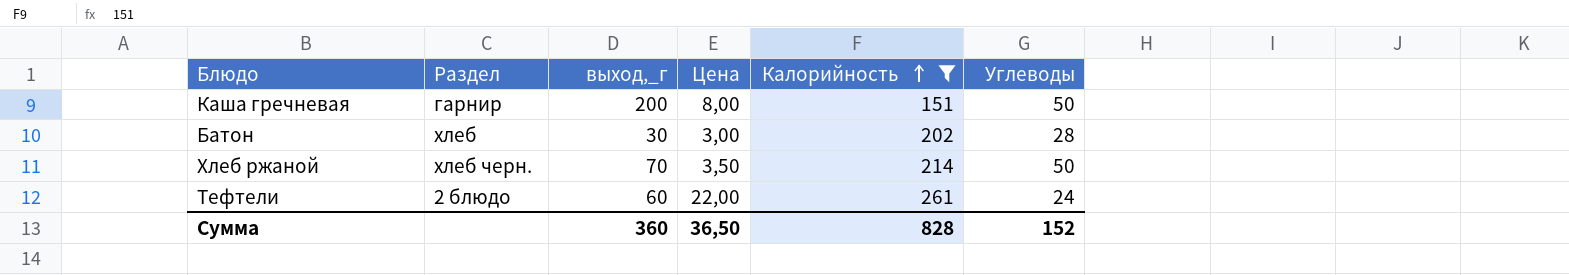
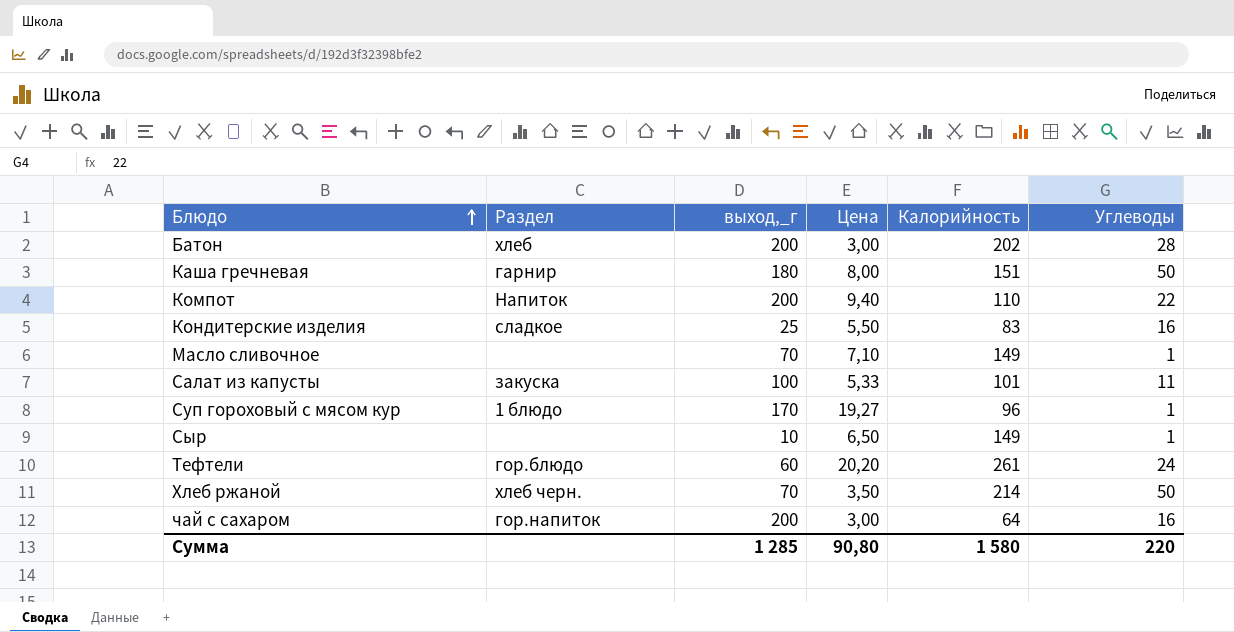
filter: Калорийность >= 151 -> none
row order: Калорийность ascending -> Блюдо ascending
Батон | выход,_г: 30 -> 200
Каша гречневая | выход,_г: 200 -> 180
Тефтели | Раздел: 2 блюдо -> гор.блюдо
Тефтели | Цена: 22,00 -> 20,20
Сумма | выход,_г: 360 -> 1 285
Сумма | Цена: 36,50 -> 90,80
Сумма | Калорийность: 828 -> 1 580
Сумма | Углеводы: 152 -> 220

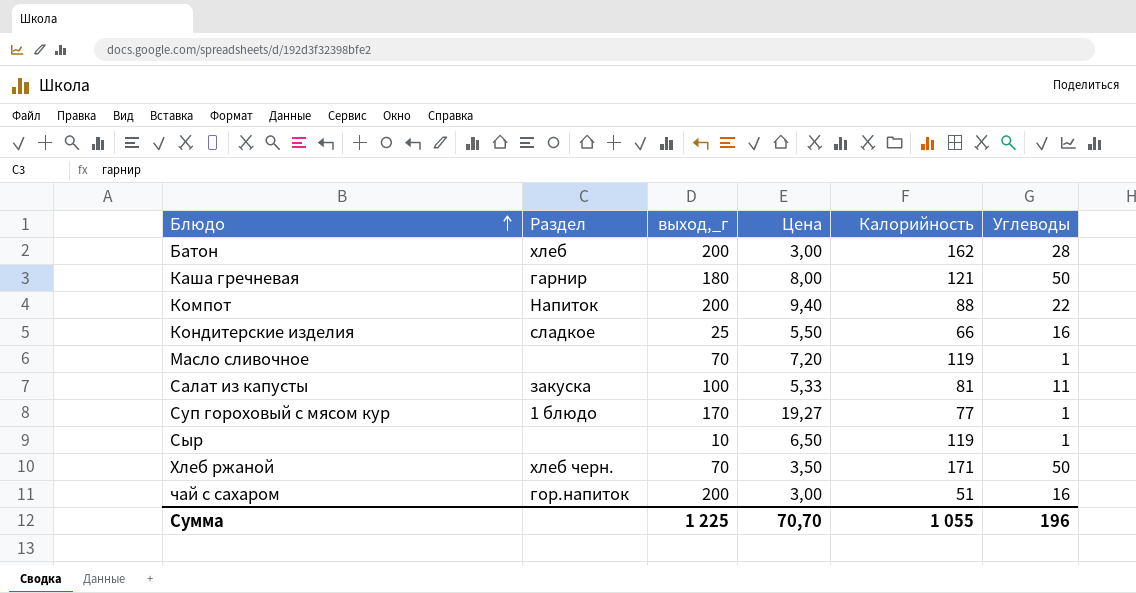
row Тефтели: гор.блюдо | 60 | 20,20 | 261 | 24 -> none
Батон | Калорийность: 202 -> 162
Каша гречневая | Калорийность: 151 -> 121
Компот | Калорийность: 110 -> 88
Кондитерские изделия | Калорийность: 83 -> 66
Масло сливочное | Цена: 7,10 -> 7,20
Масло сливочное | Калорийность: 149 -> 119
Салат из капусты | Калорийность: 101 -> 81
Суп гороховый с мясом кур | Калорийность: 96 -> 77
Сыр | Калорийность: 149 -> 119
Хлеб ржаной | Калорийность: 214 -> 171
чай с сахаром | Калорийность: 64 -> 51
Сумма | выход,_г: 1 285 -> 1 225
Сумма | Цена: 90,80 -> 70,70
Сумма | Калорийность: 1 580 -> 1 055
Сумма | Углеводы: 220 -> 196

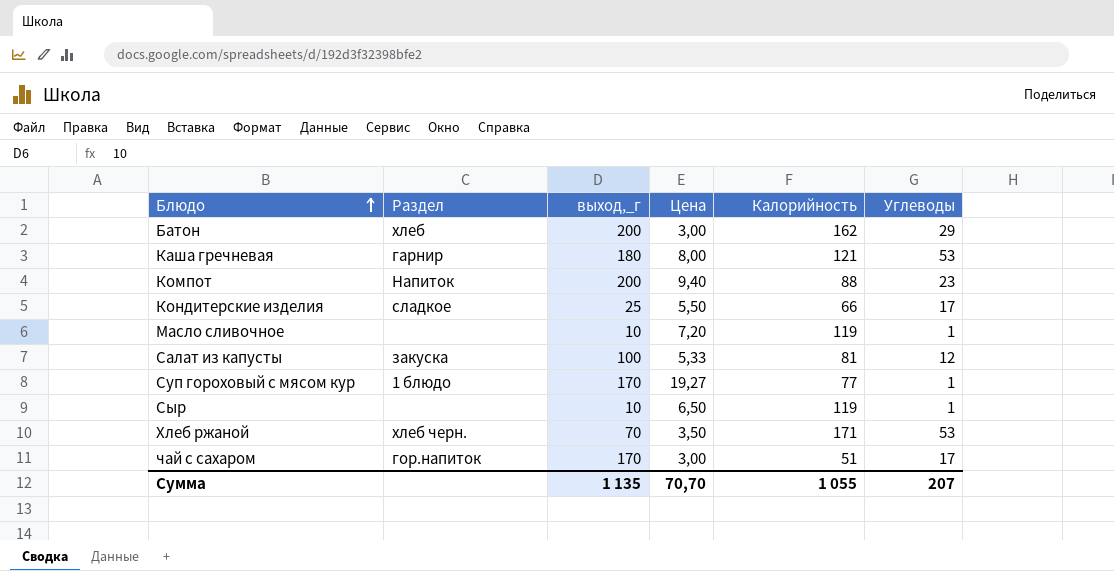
Батон | Углеводы: 28 -> 29
Каша гречневая | Углеводы: 50 -> 53
Компот | Углеводы: 22 -> 23
Кондитерские изделия | Углеводы: 16 -> 17
Масло сливочное | выход,_г: 70 -> 10
Салат из капусты | Углеводы: 11 -> 12
Хлеб ржаной | Углеводы: 50 -> 53
чай с сахаром | выход,_г: 200 -> 170
чай с сахаром | Углеводы: 16 -> 17
Сумма | выход,_г: 1 225 -> 1 135
Сумма | Углеводы: 196 -> 207

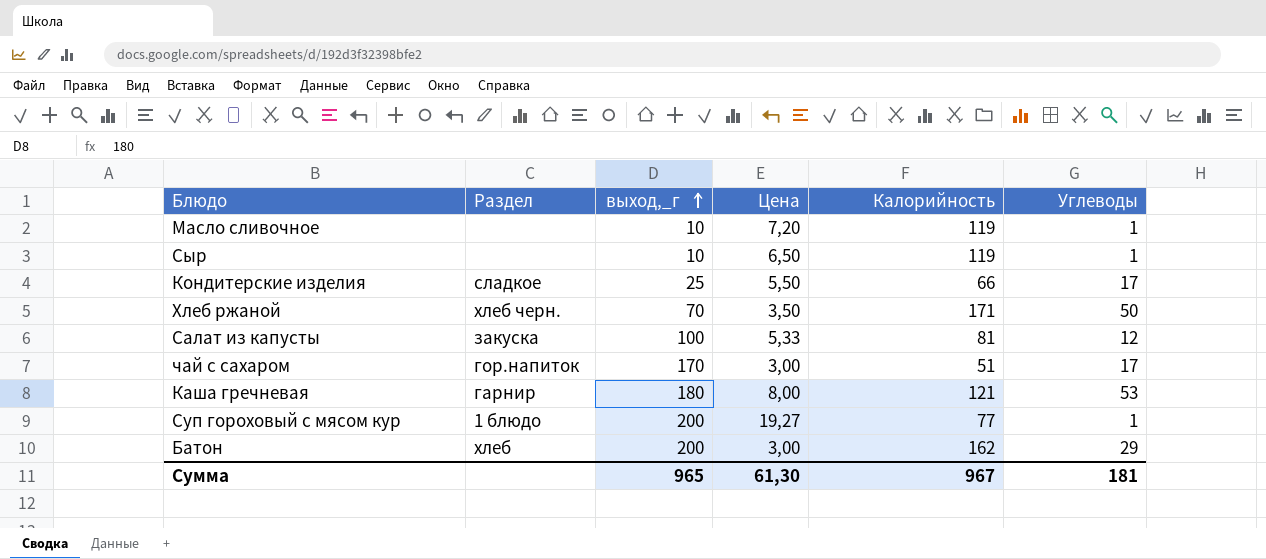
row order: Блюдо ascending -> выход,_г ascending
row Компот: Напиток | 200 | 9,40 | 88 | 23 -> none
Хлеб ржаной | Углеводы: 53 -> 50
Суп гороховый с мясом кур | выход,_г: 170 -> 200
Сумма | выход,_г: 1 135 -> 965
Сумма | Цена: 70,70 -> 61,30
Сумма | Калорийность: 1 055 -> 967
Сумма | Углеводы: 207 -> 181

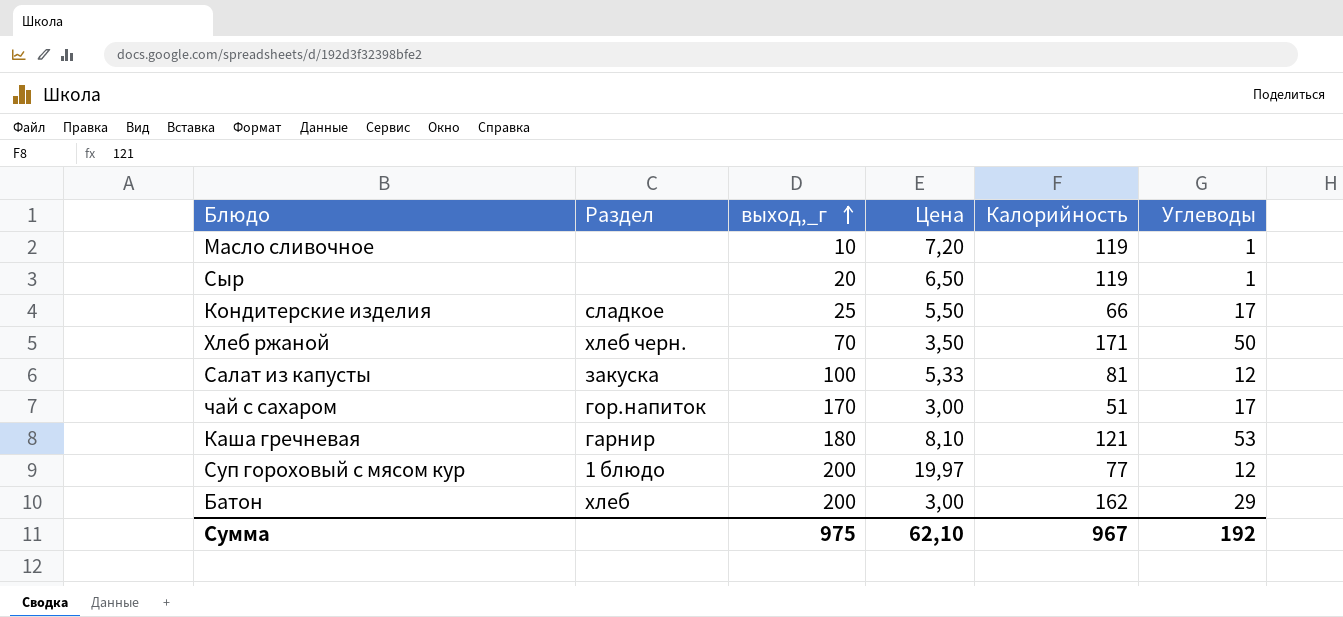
Сыр | выход,_г: 10 -> 20
Каша гречневая | Цена: 8,00 -> 8,10
Суп гороховый с мясом кур | Цена: 19,27 -> 19,97
Суп гороховый с мясом кур | Углеводы: 1 -> 12
Сумма | выход,_г: 965 -> 975
Сумма | Цена: 61,30 -> 62,10
Сумма | Углеводы: 181 -> 192

